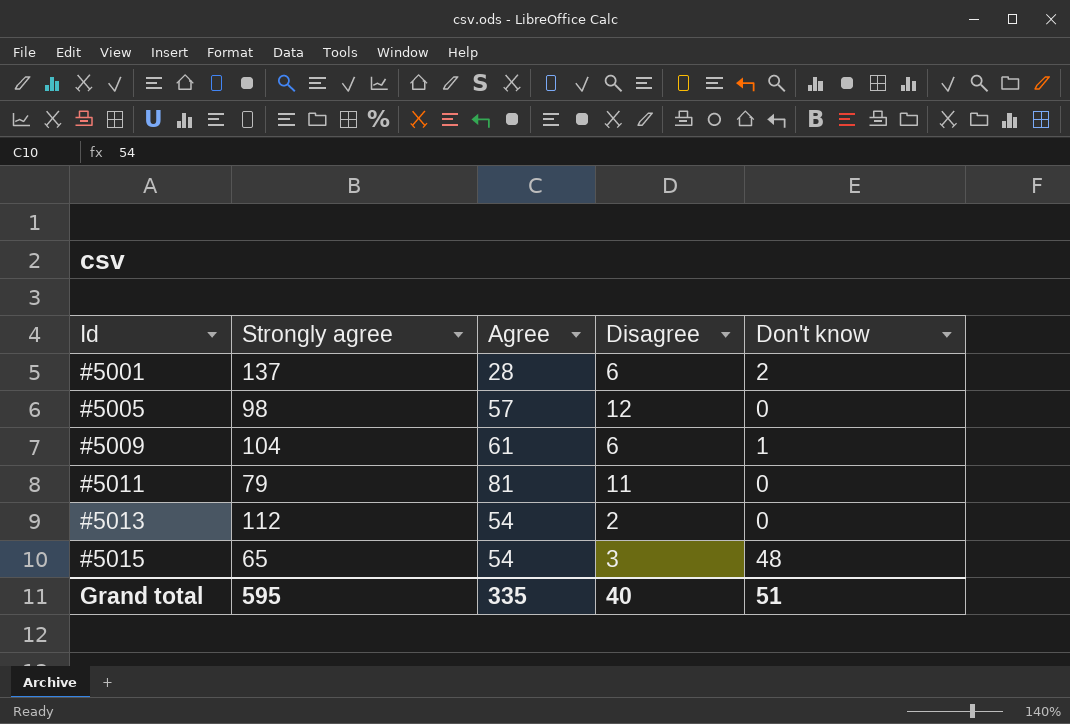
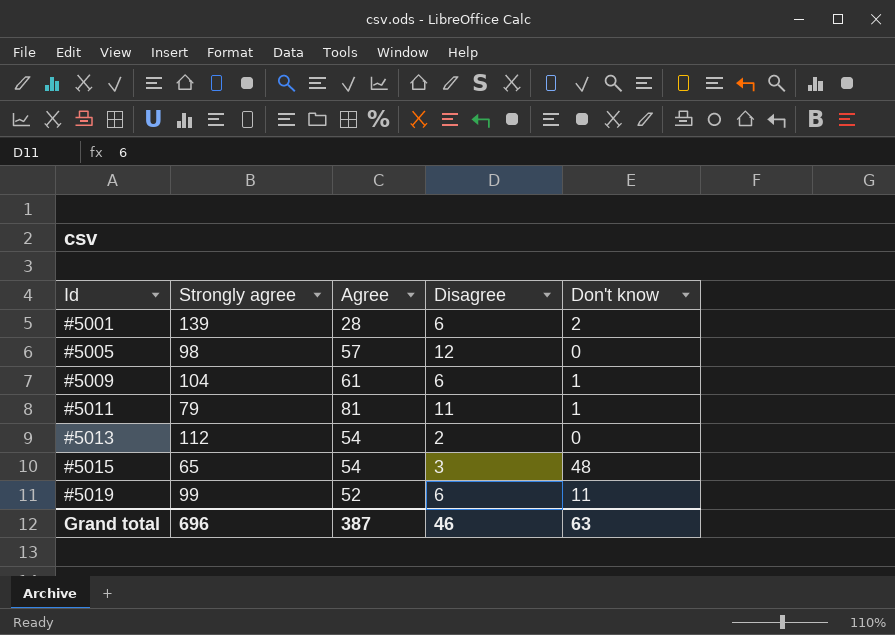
#5001 | Strongly agree: 137 -> 139
#5011 | Don't know: 0 -> 1
row #5019: none -> 99 | 52 | 6 | 11
Grand total | Strongly agree: 595 -> 696
Grand total | Agree: 335 -> 387
Grand total | Disagree: 40 -> 46
Grand total | Don't know: 51 -> 63

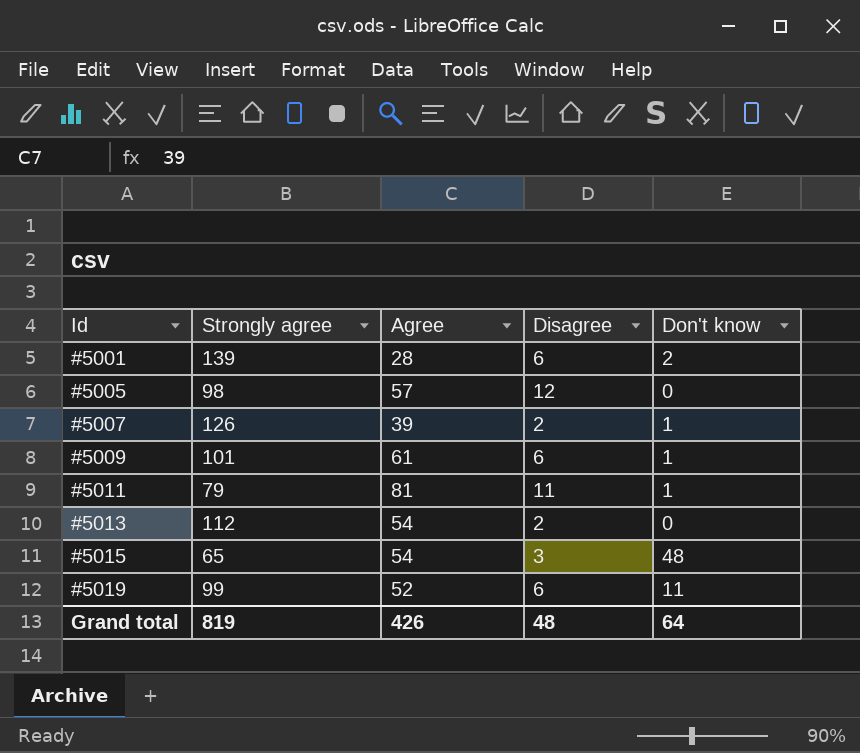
row #5007: none -> 126 | 39 | 2 | 1
#5009 | Strongly agree: 104 -> 101
Grand total | Strongly agree: 696 -> 819
Grand total | Agree: 387 -> 426
Grand total | Disagree: 46 -> 48
Grand total | Don't know: 63 -> 64

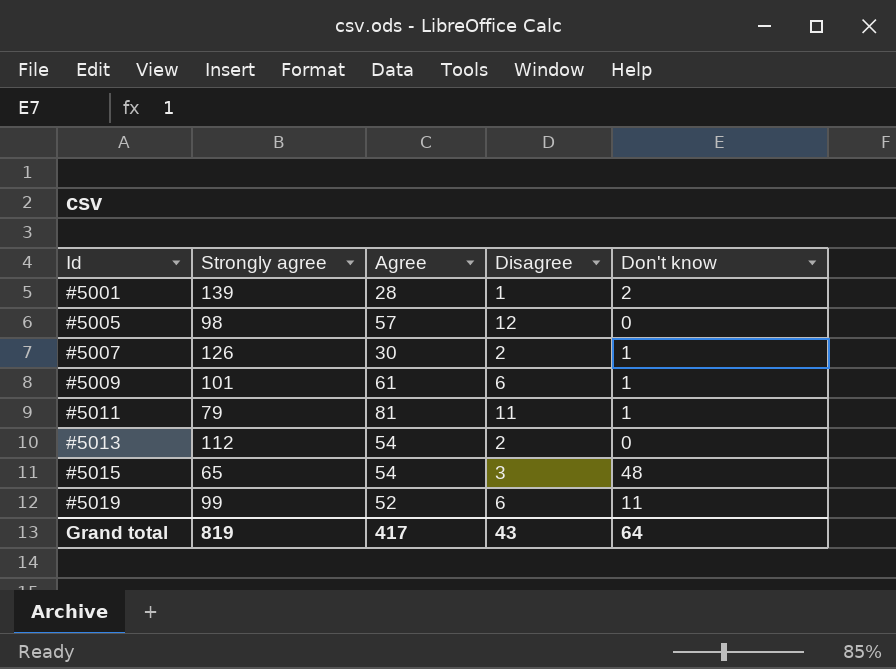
#5001 | Disagree: 6 -> 1
#5007 | Agree: 39 -> 30
Grand total | Agree: 426 -> 417
Grand total | Disagree: 48 -> 43

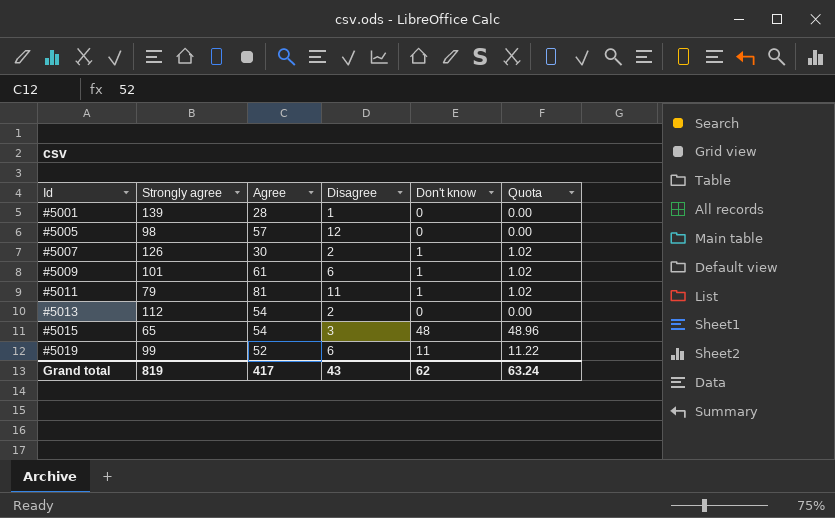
column Quota | formula: none -> [Don't know] * 1.02
#5001 | Don't know: 2 -> 0
Grand total | Don't know: 64 -> 62

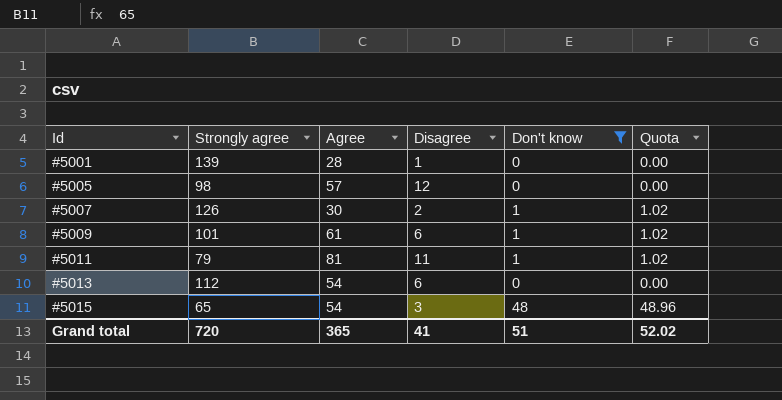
filter: none -> Don't know != 11
#5013 | Disagree: 2 -> 6
Grand total | Strongly agree: 819 -> 720
Grand total | Agree: 417 -> 365
Grand total | Disagree: 43 -> 41
Grand total | Don't know: 62 -> 51
Grand total | Quota: 63.24 -> 52.02

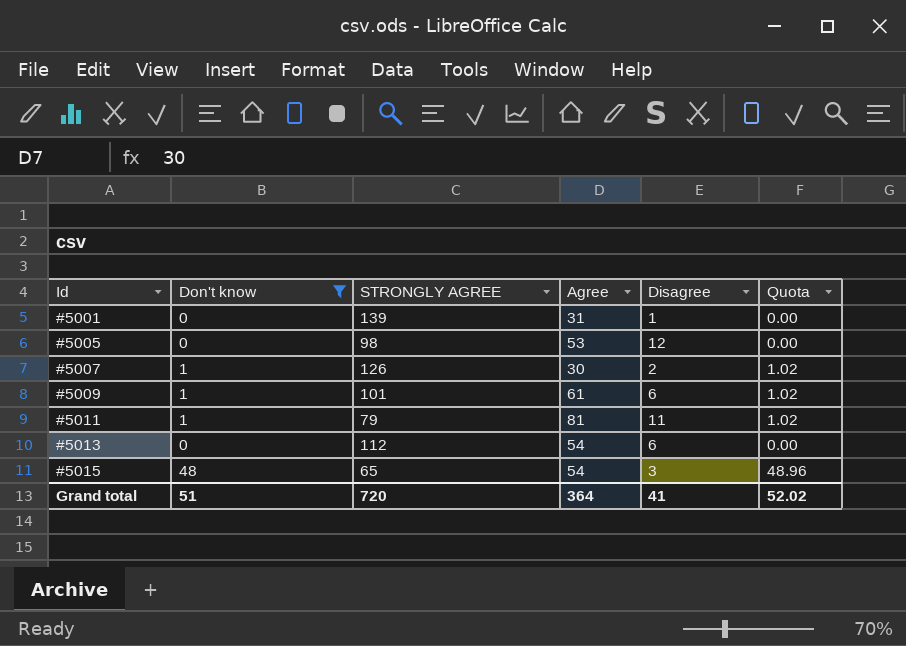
column Don't know | position: 5 -> 2
column name: Strongly agree -> STRONGLY AGREE
#5001 | Agree: 28 -> 31
#5005 | Agree: 57 -> 53
Grand total | Agree: 365 -> 364

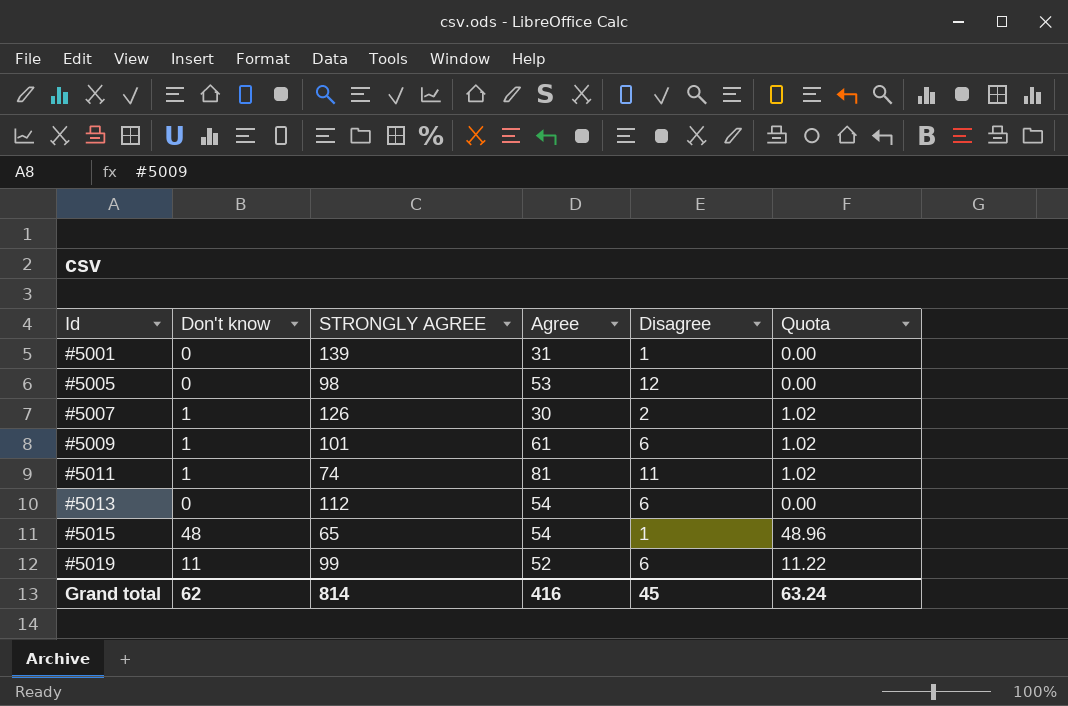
filter: Don't know != 11 -> none
#5011 | STRONGLY AGREE: 79 -> 74
#5015 | Disagree: 3 -> 1
Grand total | Don't know: 51 -> 62
Grand total | STRONGLY AGREE: 720 -> 814
Grand total | Agree: 364 -> 416
Grand total | Disagree: 41 -> 45
Grand total | Quota: 52.02 -> 63.24

